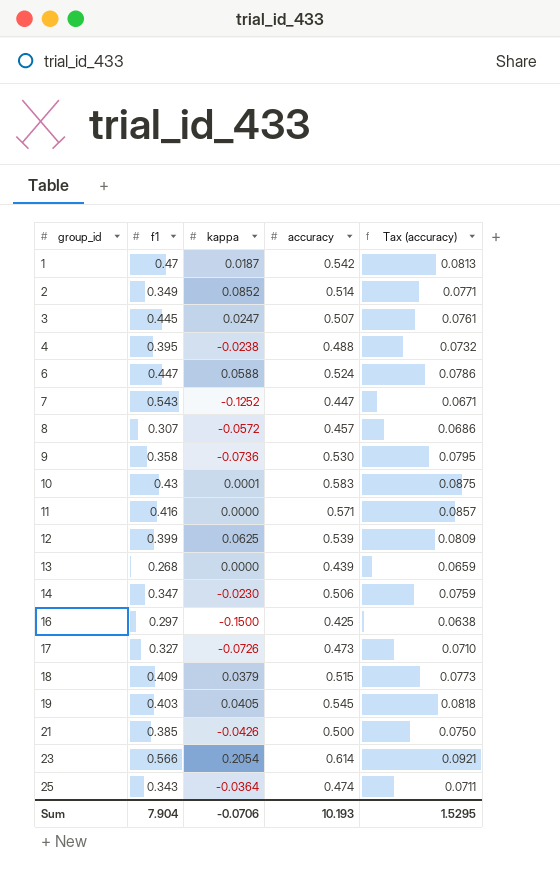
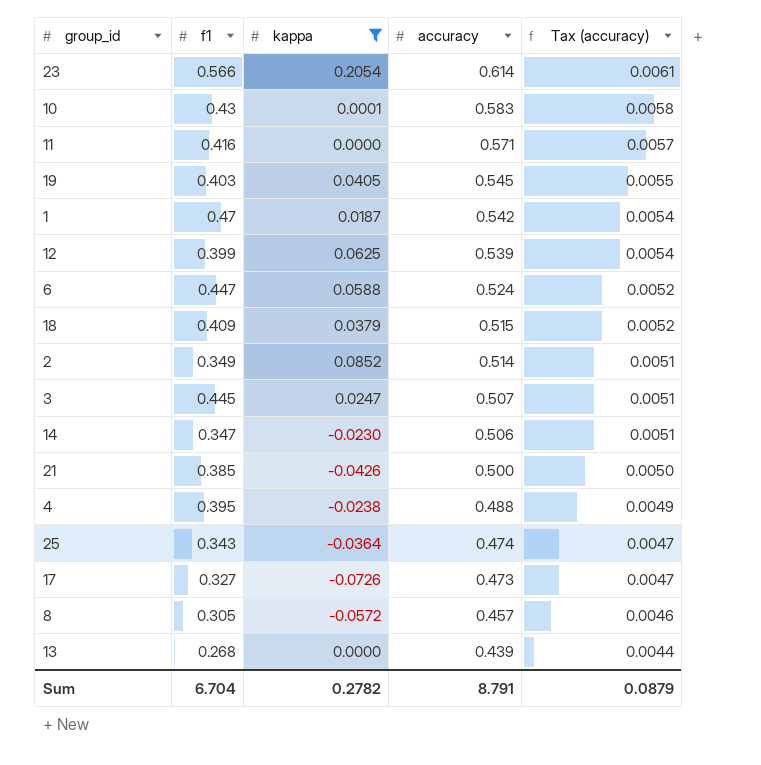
filter: none -> kappa >= -0.0726
row order: group_id ascending -> accuracy descending
column Tax (accuracy) | formula: [accuracy] * 0.15 -> [accuracy] * 0.01
8 | f1: 0.307 -> 0.305
Sum | f1: 7.904 -> 6.704
Sum | kappa: -0.0706 -> 0.2782
Sum | accuracy: 10.193 -> 8.791
Sum | Tax (accuracy): 1.5295 -> 0.0879

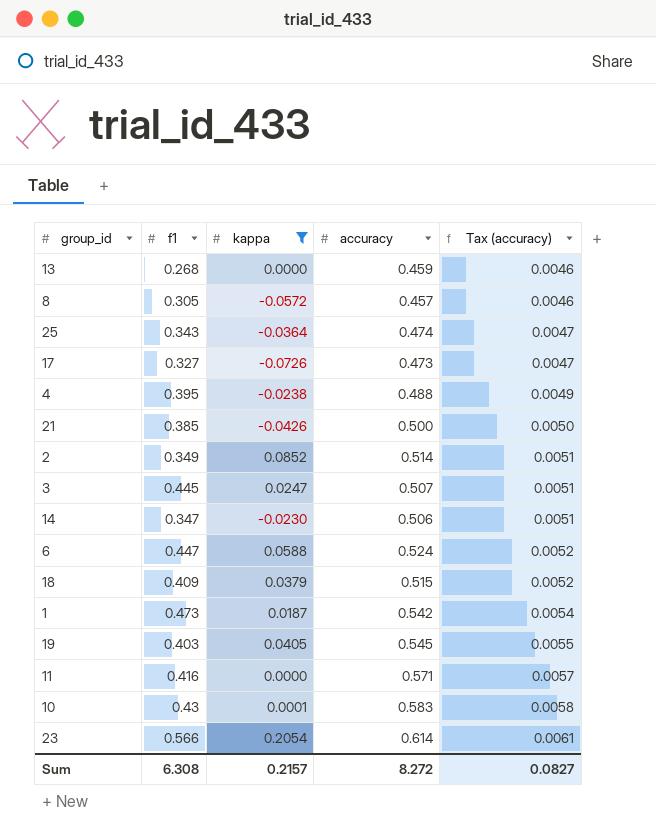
row order: accuracy descending -> Tax (accuracy) ascending
row 12: 0.399 | 0.0625 | 0.539 | 0.0054 -> none
13 | accuracy: 0.439 -> 0.459
13 | Tax (accuracy): 0.0044 -> 0.0046
1 | f1: 0.47 -> 0.473
Sum | f1: 6.704 -> 6.308
Sum | kappa: 0.2782 -> 0.2157
Sum | accuracy: 8.791 -> 8.272
Sum | Tax (accuracy): 0.0879 -> 0.0827

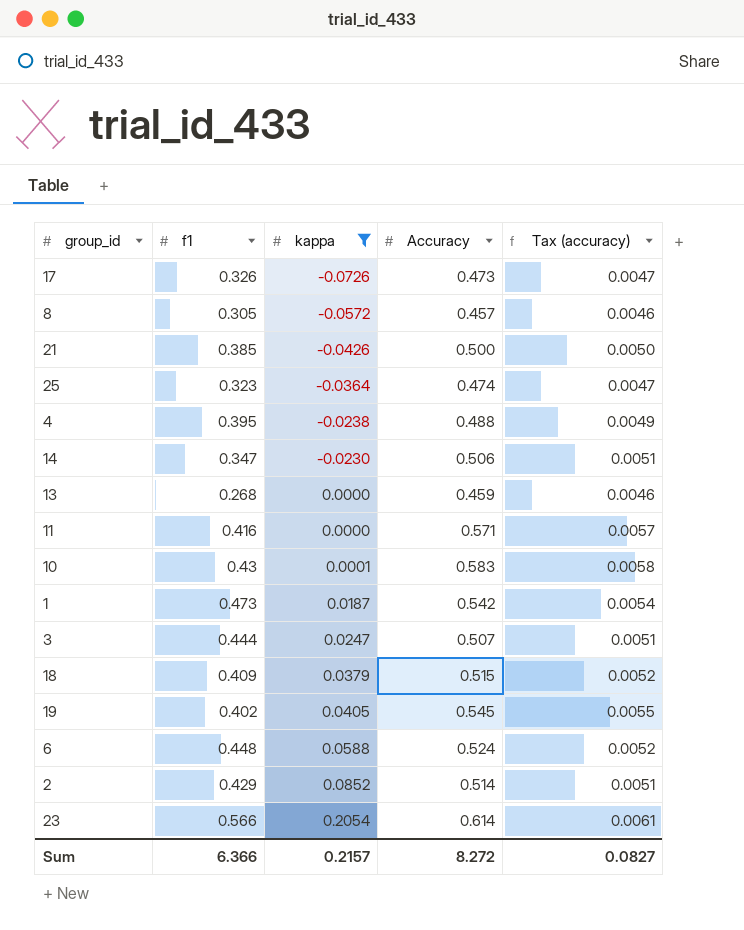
row order: Tax (accuracy) ascending -> kappa ascending
column name: accuracy -> Accuracy
17 | f1: 0.327 -> 0.326
25 | f1: 0.343 -> 0.323
3 | f1: 0.445 -> 0.444
19 | f1: 0.403 -> 0.402
6 | f1: 0.447 -> 0.448
2 | f1: 0.349 -> 0.429
Sum | f1: 6.308 -> 6.366

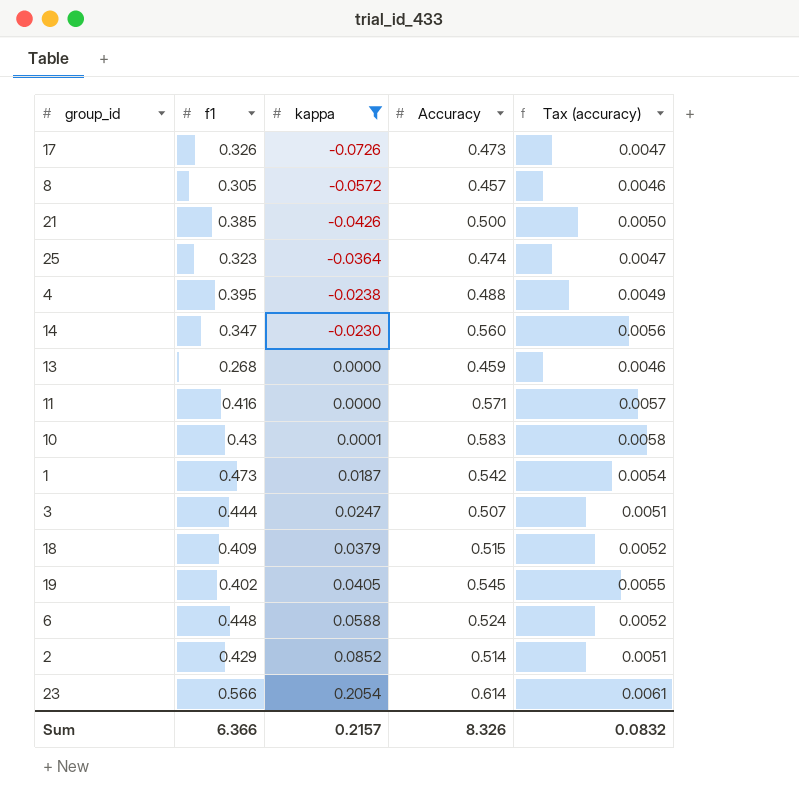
14 | Accuracy: 0.506 -> 0.560
14 | Tax (accuracy): 0.0051 -> 0.0056
Sum | Accuracy: 8.272 -> 8.326
Sum | Tax (accuracy): 0.0827 -> 0.0832

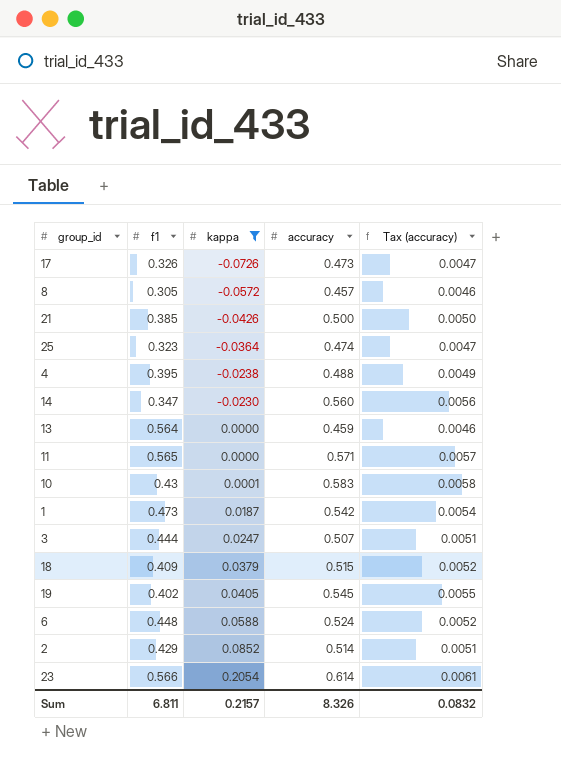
column name: Accuracy -> accuracy
13 | f1: 0.268 -> 0.564
11 | f1: 0.416 -> 0.565
Sum | f1: 6.366 -> 6.811

